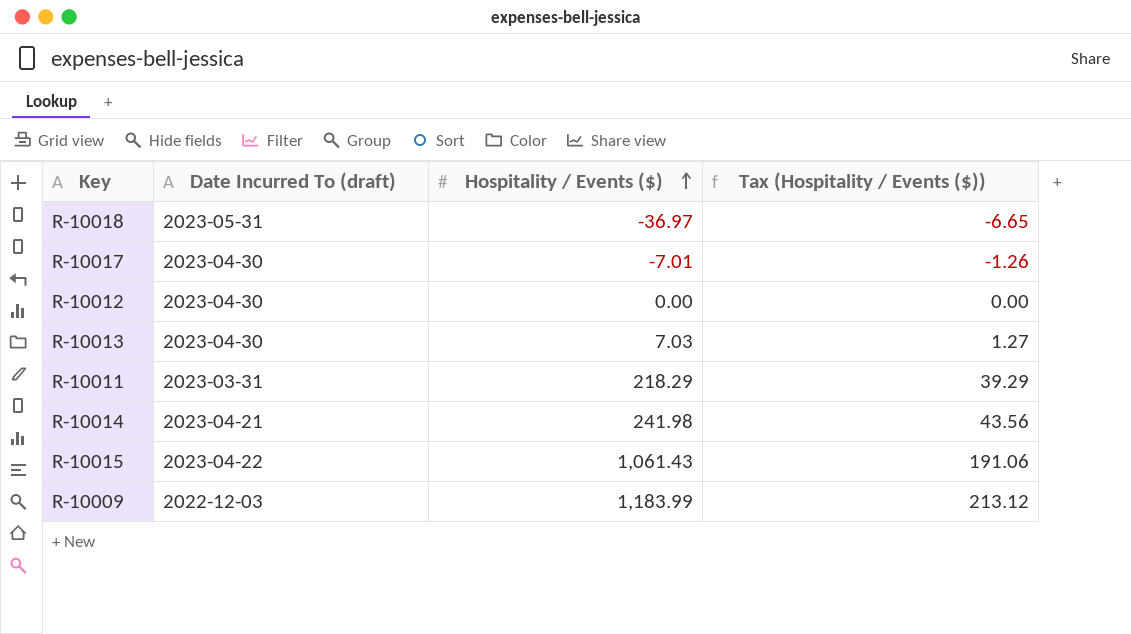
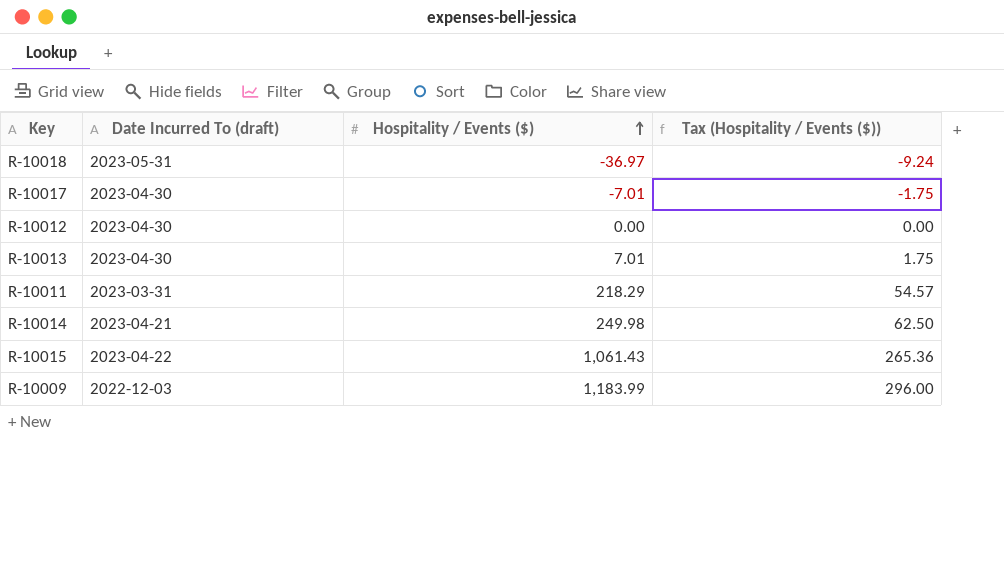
column Tax (Hospitality / Events ($)) | formula: [Hospitality / Events ($)] * 0.18 -> [Hospitality / Events ($)] * 0.25
R-10013 | Hospitality / Events ($): 7.03 -> 7.01
R-10014 | Hospitality / Events ($): 241.98 -> 249.98

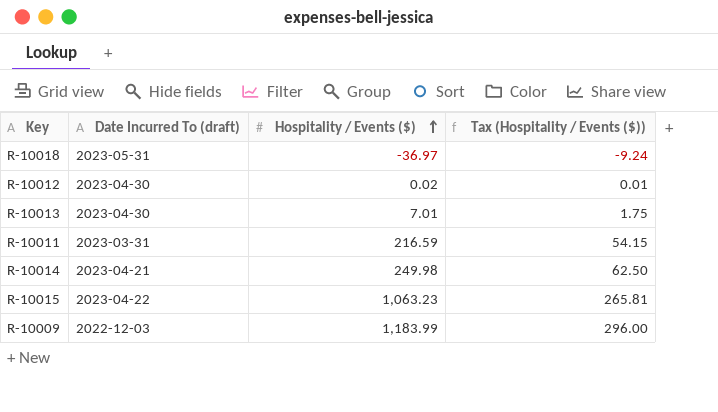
row R-10017: 2023-04-30 | -7.01 | -1.75 -> none
R-10012 | Hospitality / Events ($): 0.00 -> 0.02
R-10012 | Tax (Hospitality / Events ($)): 0.00 -> 0.01
R-10011 | Hospitality / Events ($): 218.29 -> 216.59
R-10011 | Tax (Hospitality / Events ($)): 54.57 -> 54.15
R-10015 | Hospitality / Events ($): 1,061.43 -> 1,063.23
R-10015 | Tax (Hospitality / Events ($)): 265.36 -> 265.81

